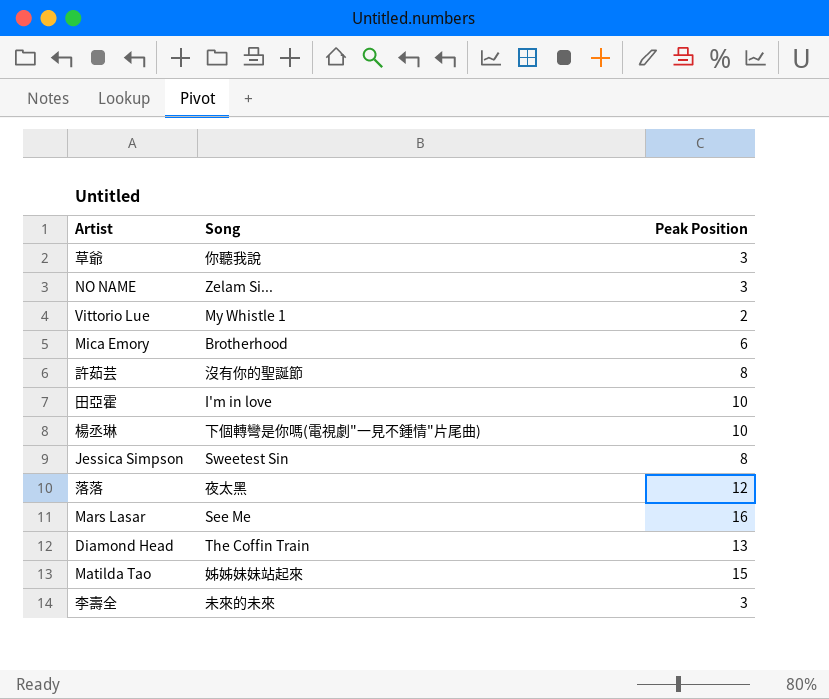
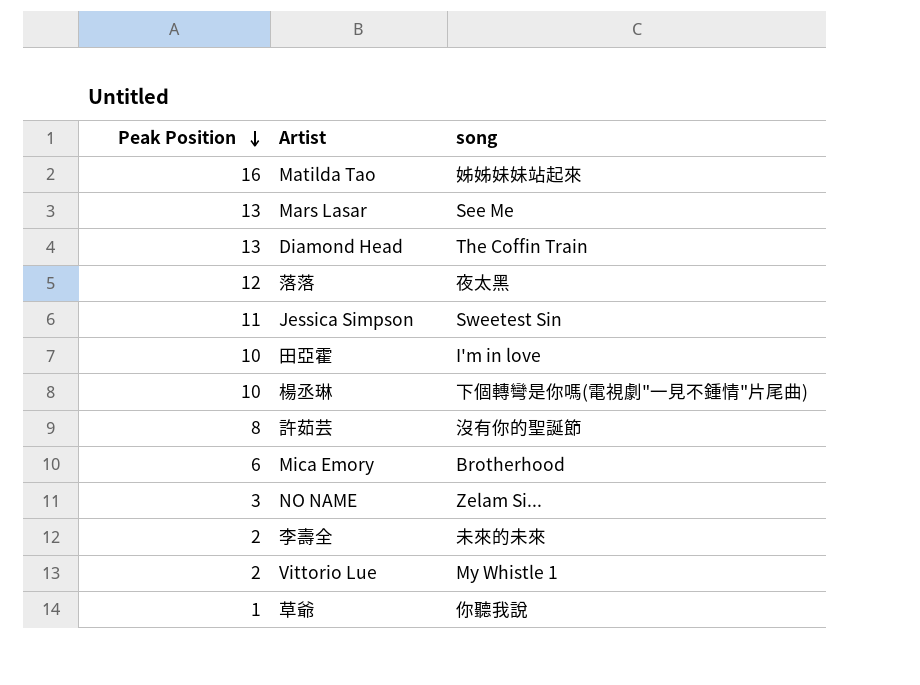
row order: none -> Peak Position descending
column Peak Position | position: 3 -> 1
column name: Song -> song
Matilda Tao | Peak Position: 15 -> 16
Mars Lasar | Peak Position: 16 -> 13
Jessica Simpson | Peak Position: 8 -> 11
李壽全 | Peak Position: 3 -> 2
草爺 | Peak Position: 3 -> 1

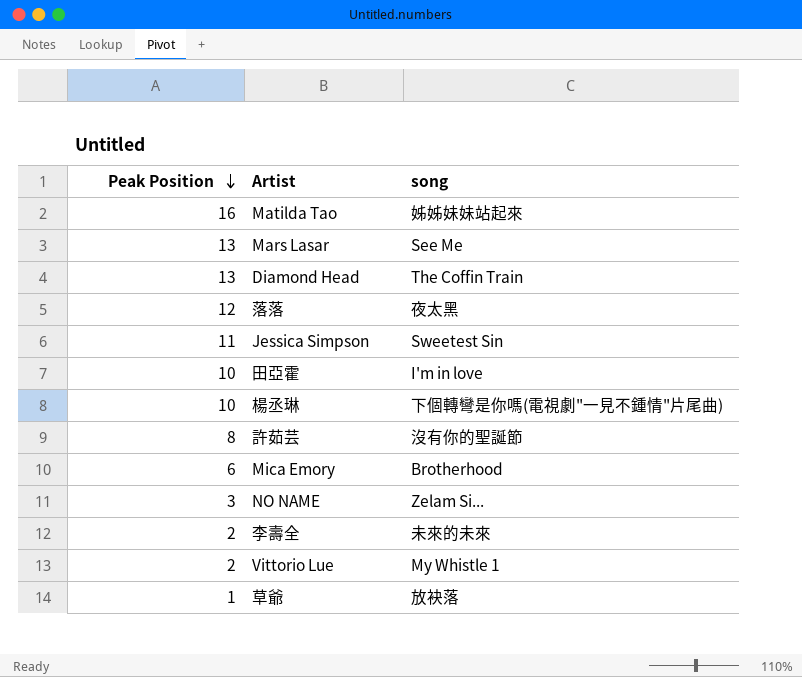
草爺 | song: 你聽我說 -> 放袂落

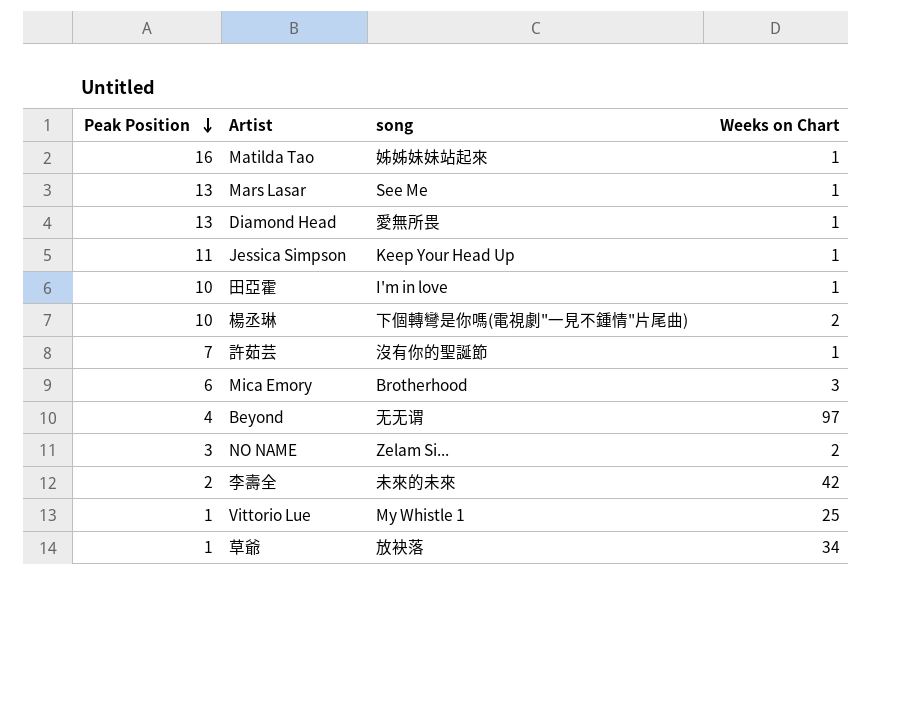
column Weeks on Chart | position: none -> 4
row 落落: 12 | 夜太黑 -> none
Diamond Head | song: The Coffin Train -> 愛無所畏
Jessica Simpson | song: Sweetest Sin -> Keep Your Head Up
許茹芸 | Peak Position: 8 -> 7
row Beyond: none -> 4 | 无无谓 | 97
Vittorio Lue | Peak Position: 2 -> 1

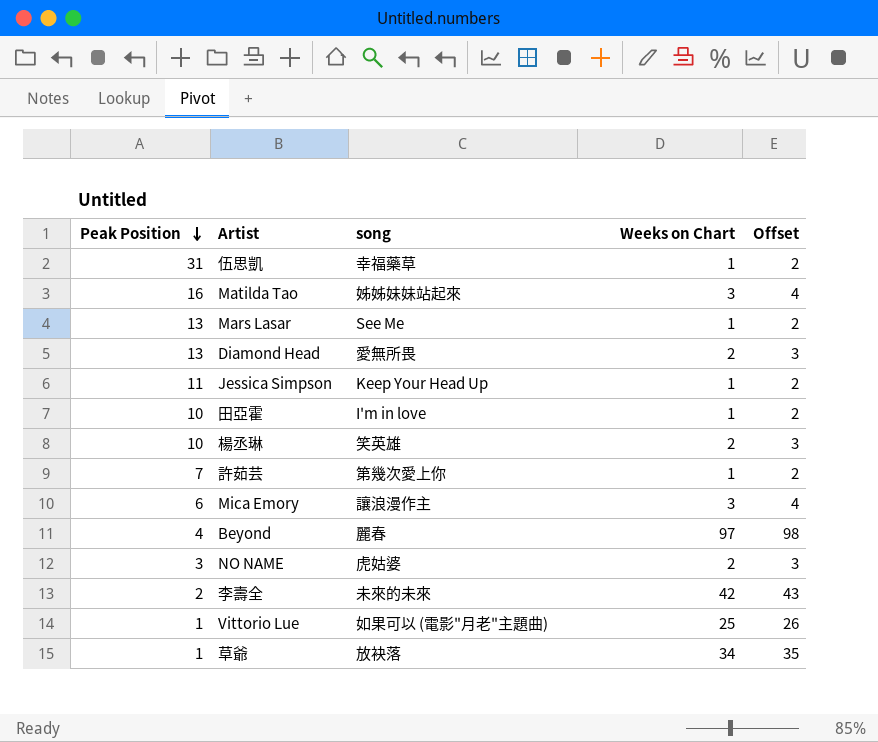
column Offset | formula: none -> [Weeks on Chart] + 1
row 伍思凱: none -> 31 | 幸福藥草 | 1 | 2
Matilda Tao | Weeks on Chart: 1 -> 3
Diamond Head | Weeks on Chart: 1 -> 2
楊丞琳 | song: 下個轉彎是你嗎(電視劇"一見不鍾情"片尾曲) -> 笑英雄
許茹芸 | song: 沒有你的聖誕節 -> 第幾次愛上你
Mica Emory | song: Brotherhood -> 讓浪漫作主
Beyond | song: 无无谓 -> 麗春
NO NAME | song: Zelam Si... -> 虎姑婆
Vittorio Lue | song: My Whistle 1 -> 如果可以 (電影"月老"主題曲)

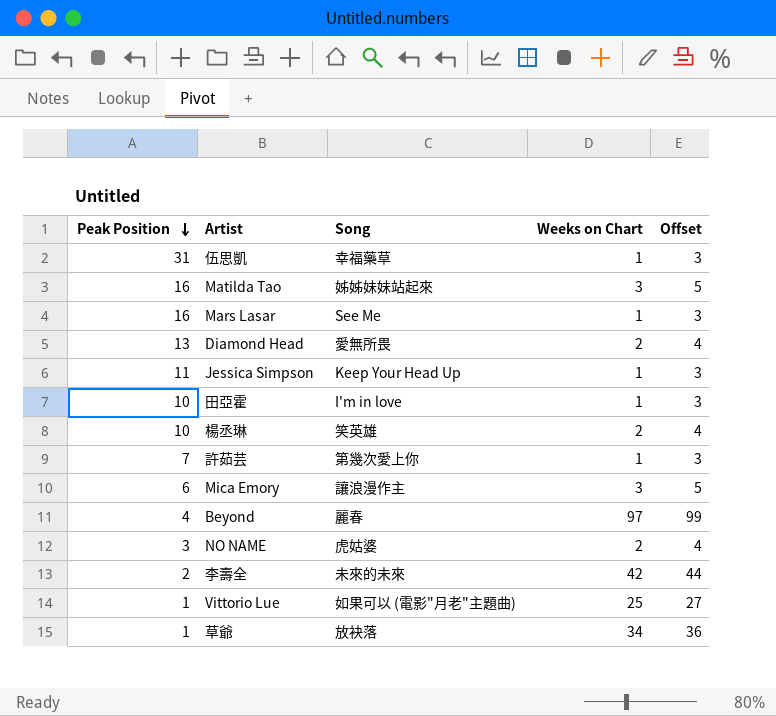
column name: song -> Song
column Offset | formula: [Weeks on Chart] + 1 -> [Weeks on Chart] + 2
Mars Lasar | Peak Position: 13 -> 16

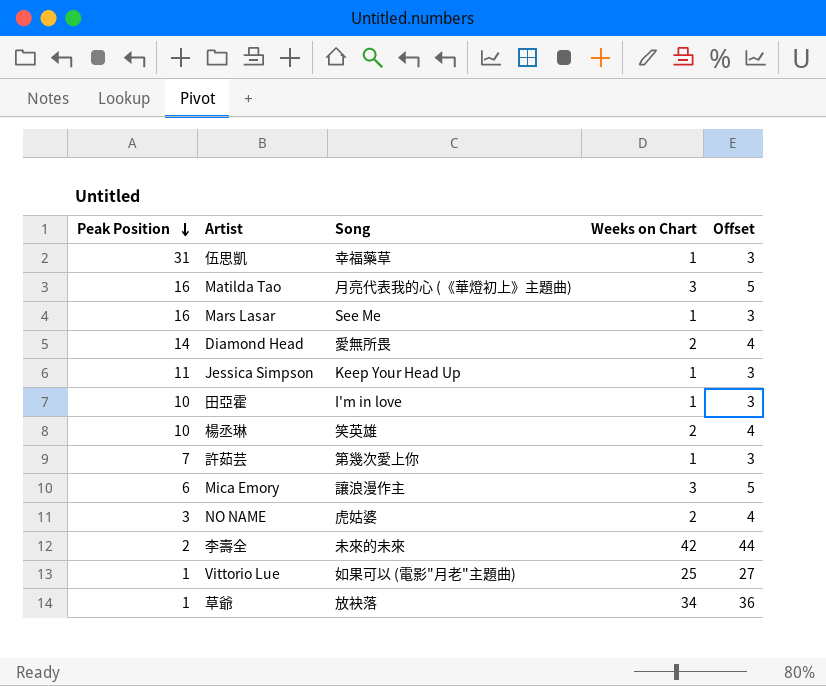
row Beyond: 4 | 麗春 | 97 | 99 -> none
Matilda Tao | Song: 姊姊妹妹站起來 -> 月亮代表我的心 (《華燈初上》主題曲)
Diamond Head | Peak Position: 13 -> 14

